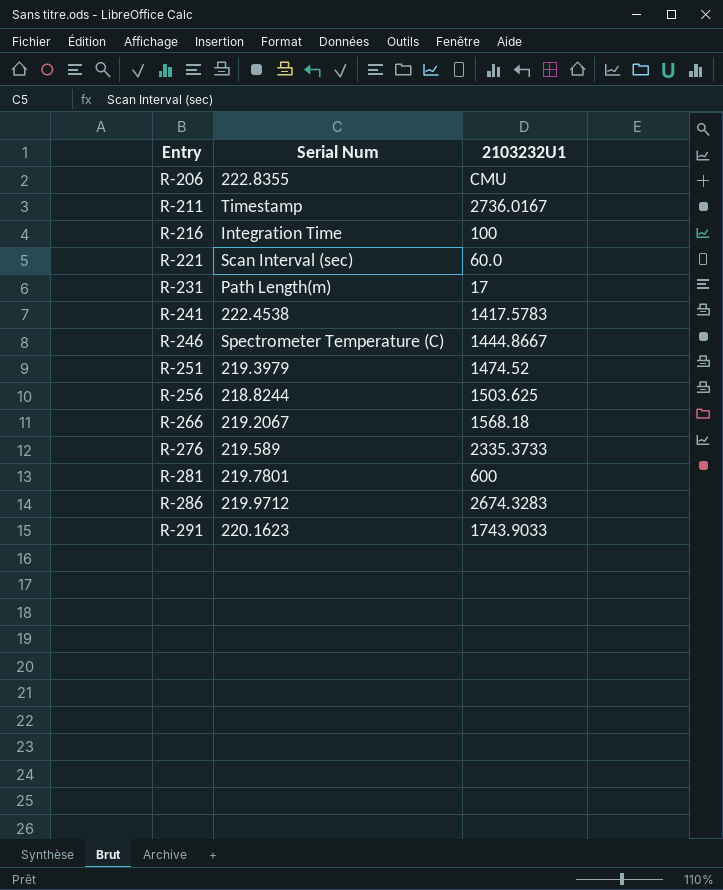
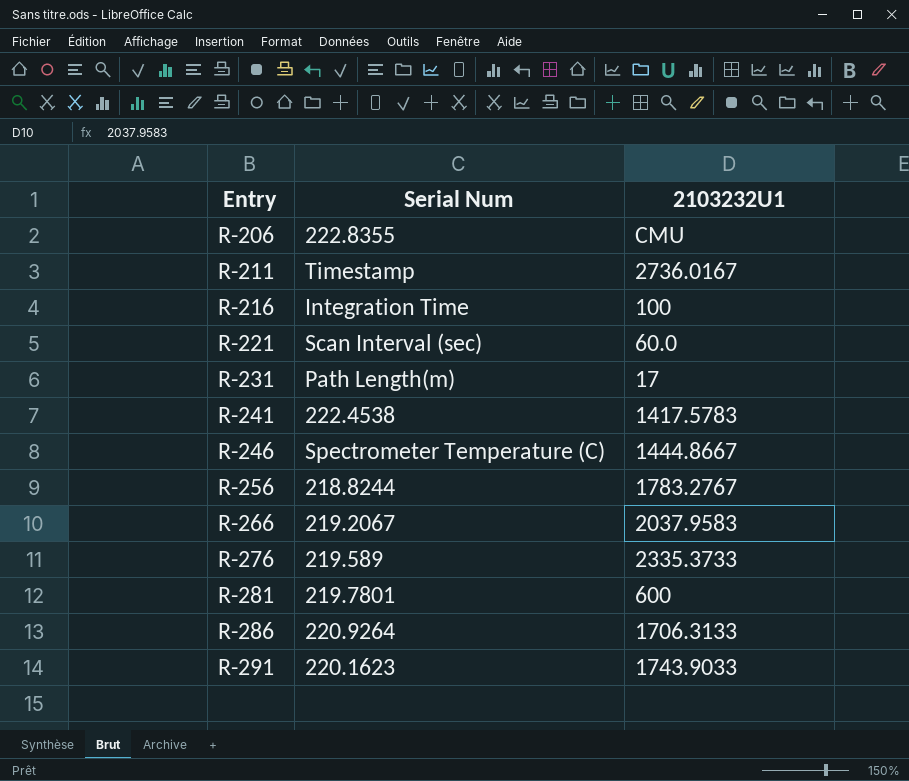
row R-251: 219.3979 | 1474.52 -> none
R-256 | 2103232U1: 1503.625 -> 1783.2767
R-266 | 2103232U1: 1568.18 -> 2037.9583
R-286 | Serial Num: 219.9712 -> 220.9264
R-286 | 2103232U1: 2674.3283 -> 1706.3133

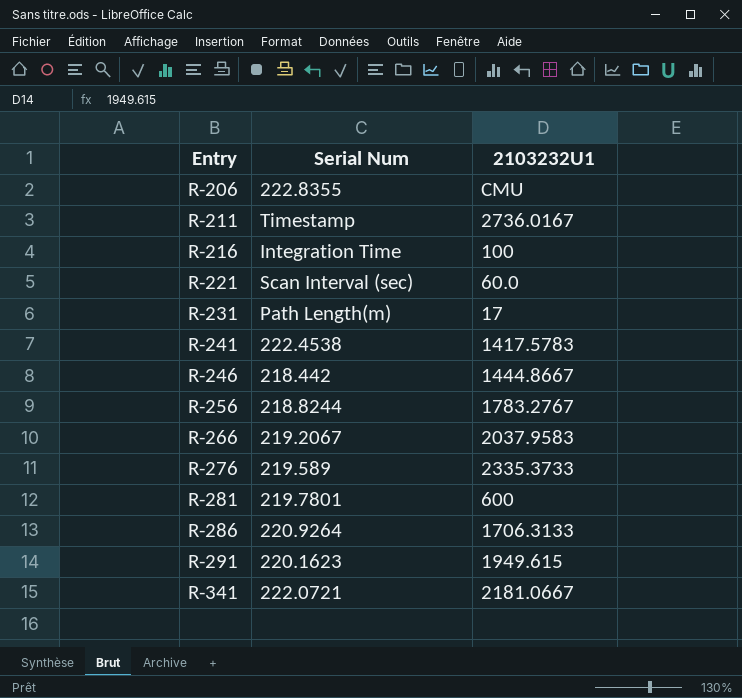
R-246 | Serial Num: Spectrometer Temperature (C) -> 218.442
R-291 | 2103232U1: 1743.9033 -> 1949.615
row R-341: none -> 222.0721 | 2181.0667

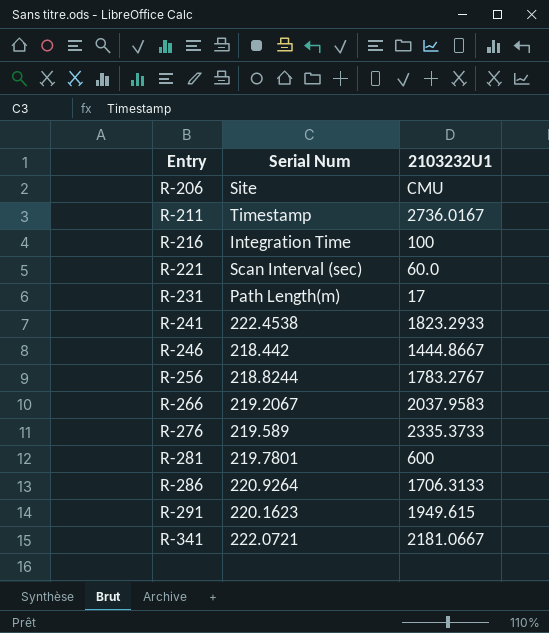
R-206 | Serial Num: 222.8355 -> Site
R-241 | 2103232U1: 1417.5783 -> 1823.2933

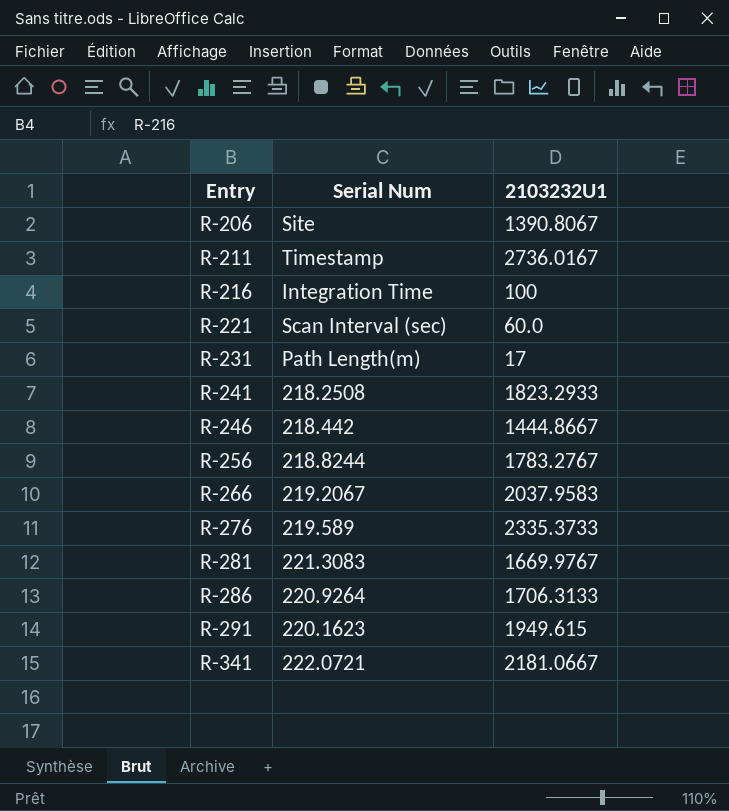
R-206 | 2103232U1: CMU -> 1390.8067
R-241 | Serial Num: 222.4538 -> 218.2508
R-281 | Serial Num: 219.7801 -> 221.3083
R-281 | 2103232U1: 600 -> 1669.9767

